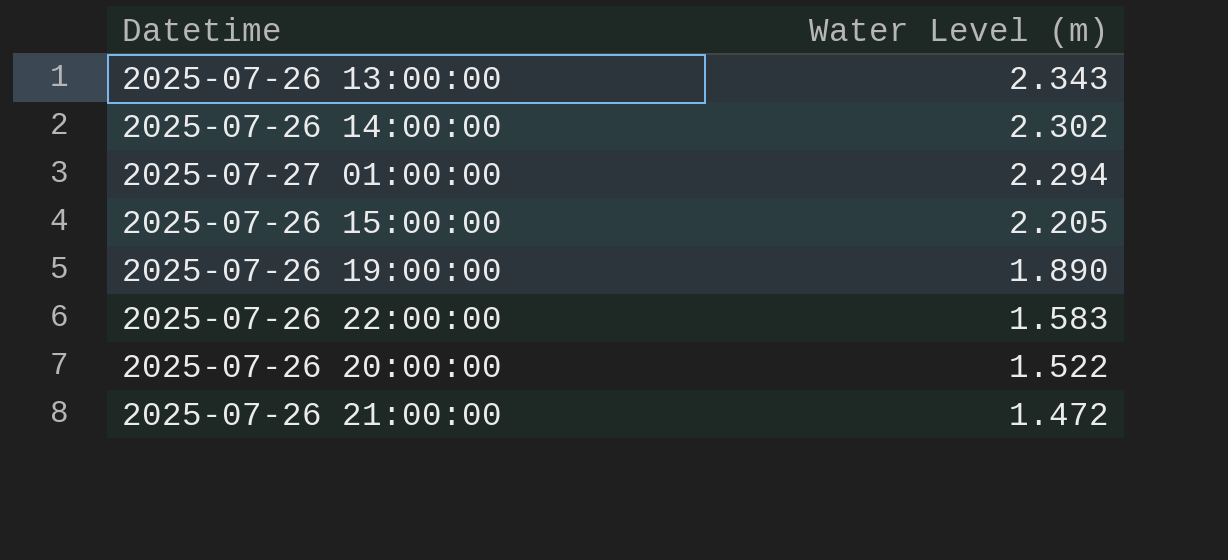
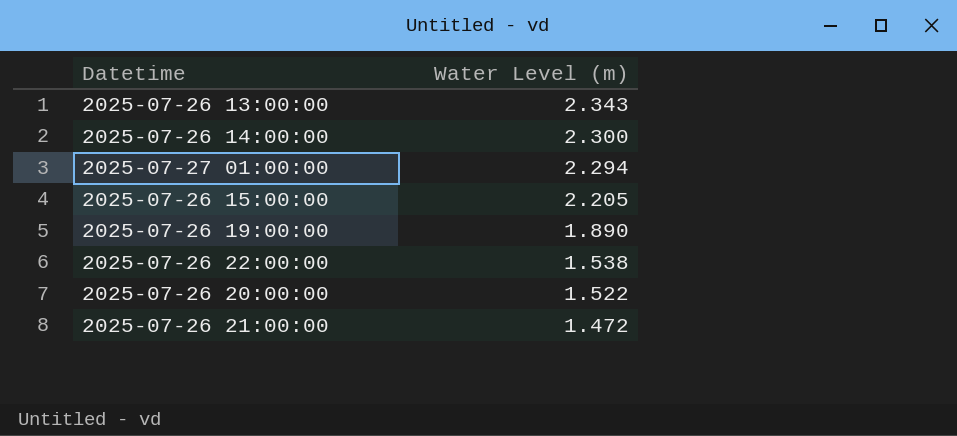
2025-07-26 14:00:00 | Water Level (m): 2.302 -> 2.300
2025-07-26 22:00:00 | Water Level (m): 1.583 -> 1.538

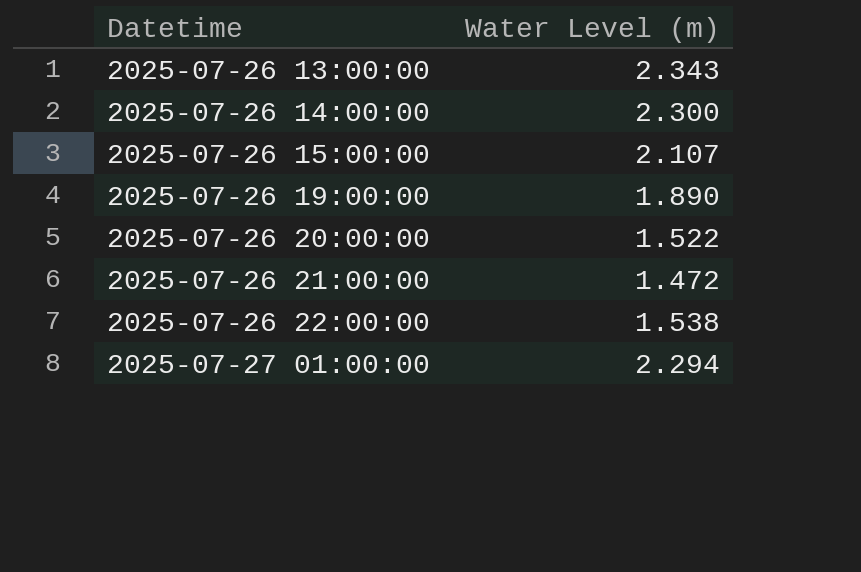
row order: Water Level (m) descending -> Datetime ascending
2025-07-26 15:00:00 | Water Level (m): 2.205 -> 2.107

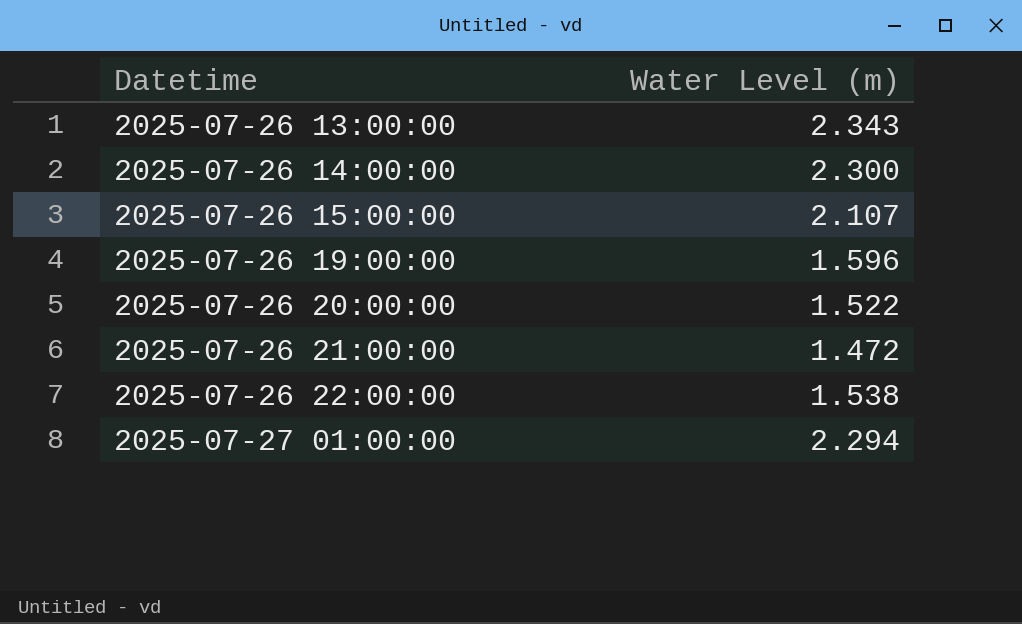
2025-07-26 19:00:00 | Water Level (m): 1.890 -> 1.596

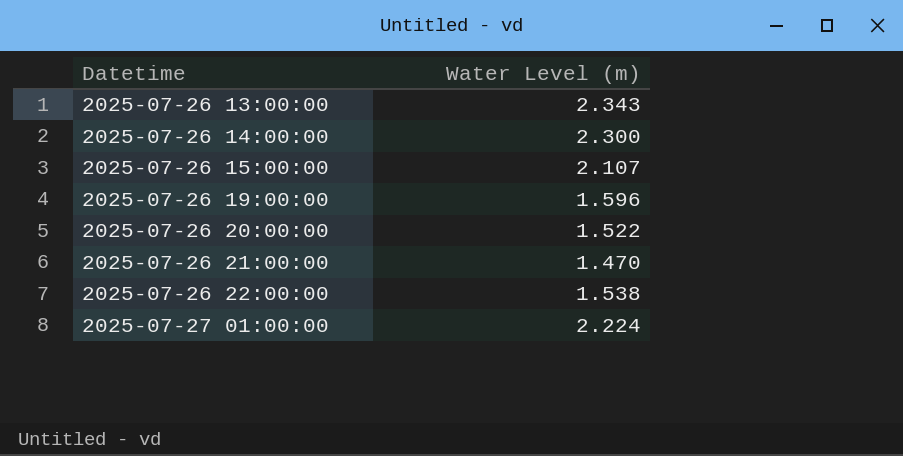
2025-07-26 21:00:00 | Water Level (m): 1.472 -> 1.470
2025-07-27 01:00:00 | Water Level (m): 2.294 -> 2.224

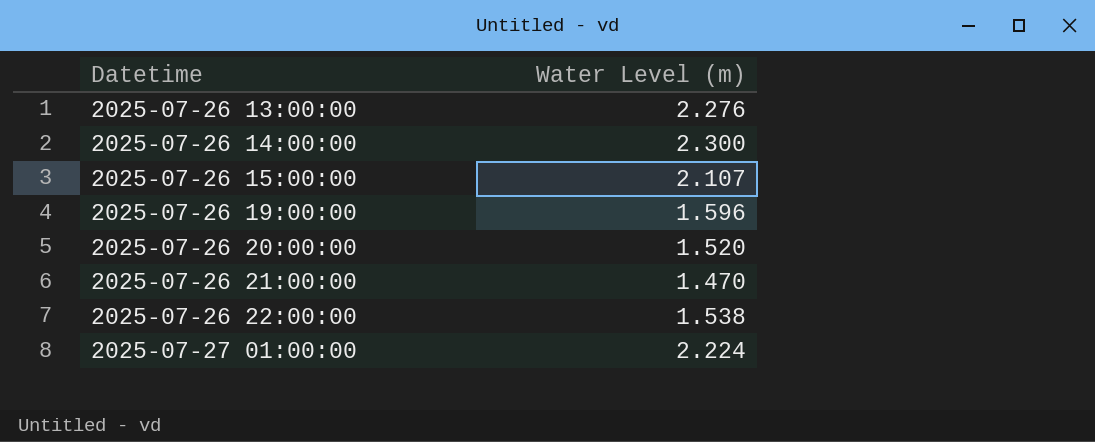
2025-07-26 13:00:00 | Water Level (m): 2.343 -> 2.276
2025-07-26 20:00:00 | Water Level (m): 1.522 -> 1.520

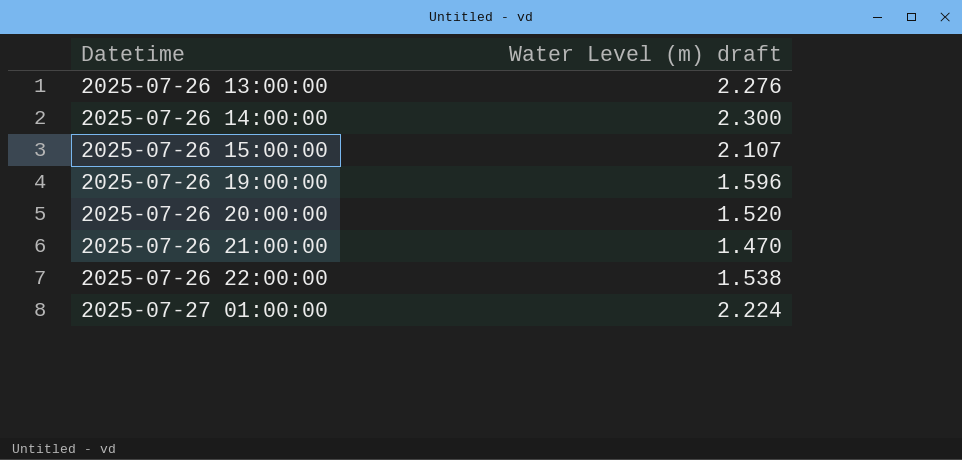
column name: Water Level (m) -> Water Level (m) draft

